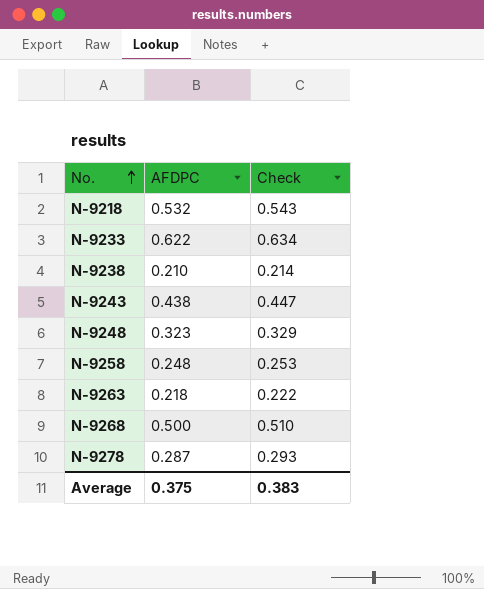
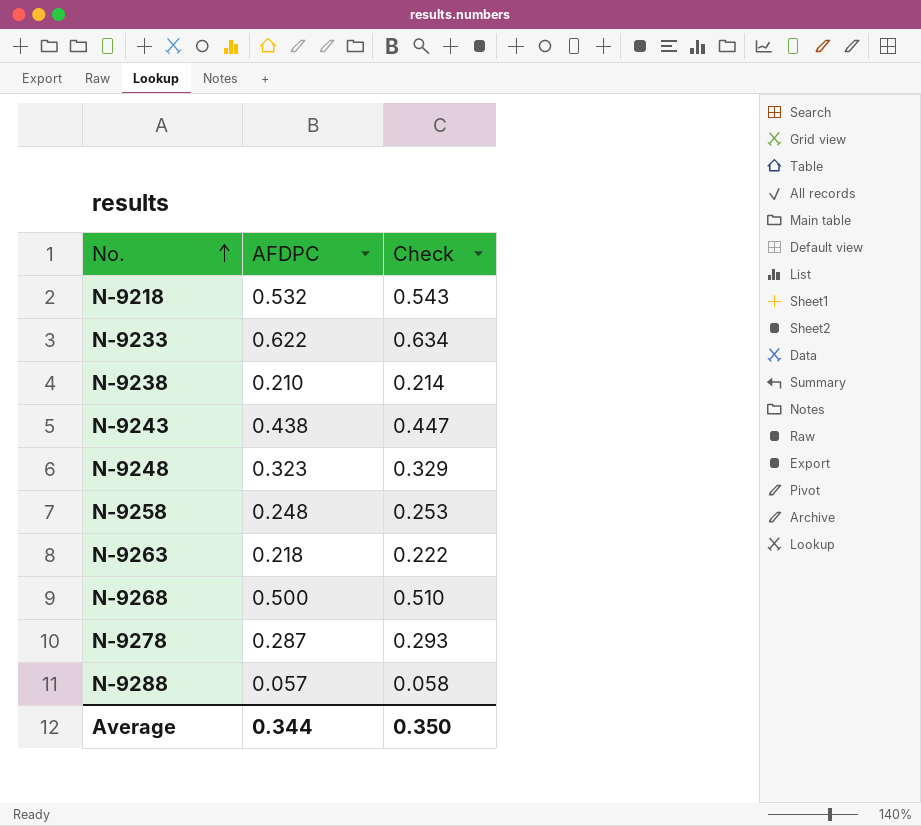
row N-9288: none -> 0.057 | 0.058
Average | AFDPC: 0.375 -> 0.344
Average | Check: 0.383 -> 0.350

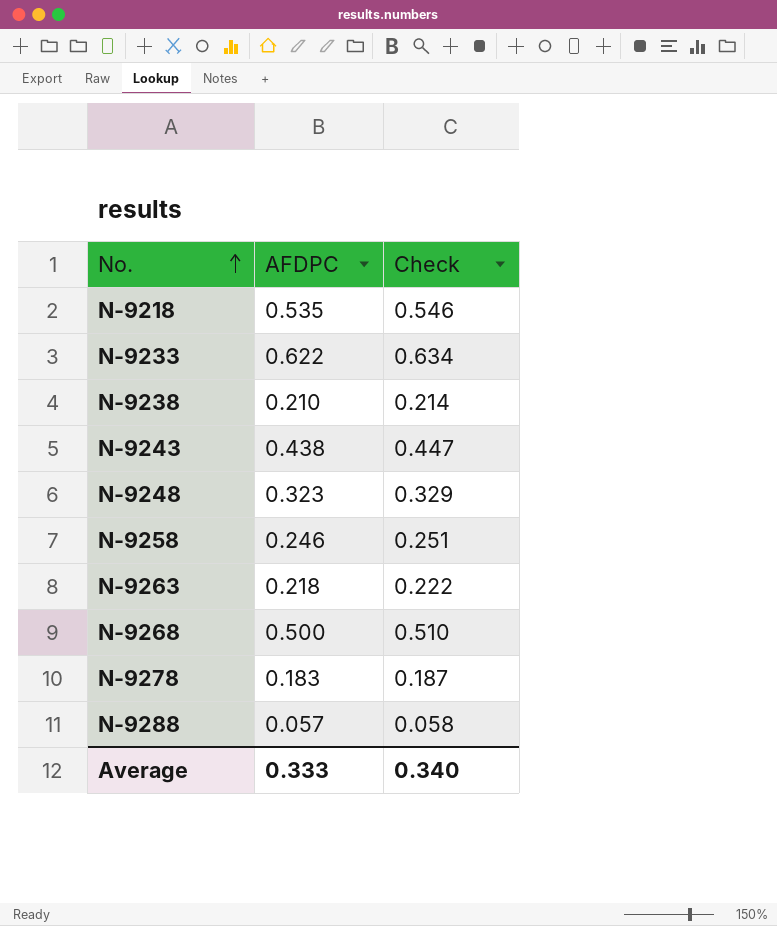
N-9218 | AFDPC: 0.532 -> 0.535
N-9218 | Check: 0.543 -> 0.546
N-9258 | AFDPC: 0.248 -> 0.246
N-9258 | Check: 0.253 -> 0.251
N-9278 | AFDPC: 0.287 -> 0.183
N-9278 | Check: 0.293 -> 0.187
Average | AFDPC: 0.344 -> 0.333
Average | Check: 0.350 -> 0.340

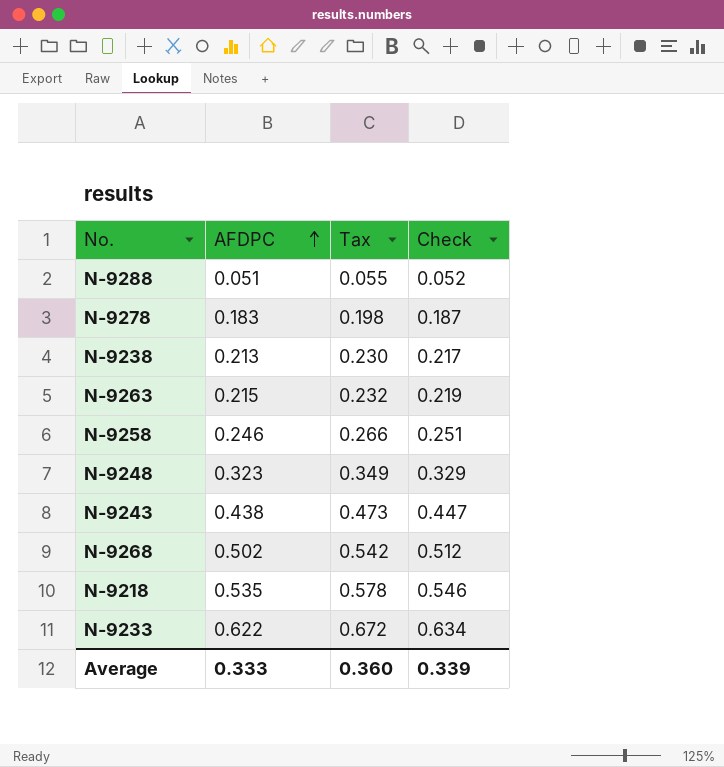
row order: No. ascending -> AFDPC ascending
column Tax | formula: none -> [AFDPC] * 1.08
N-9288 | AFDPC: 0.057 -> 0.051
N-9288 | Check: 0.058 -> 0.052
N-9238 | AFDPC: 0.210 -> 0.213
N-9238 | Check: 0.214 -> 0.217
N-9263 | AFDPC: 0.218 -> 0.215
N-9263 | Check: 0.222 -> 0.219
N-9268 | AFDPC: 0.500 -> 0.502
N-9268 | Check: 0.510 -> 0.512
Average | Check: 0.340 -> 0.339

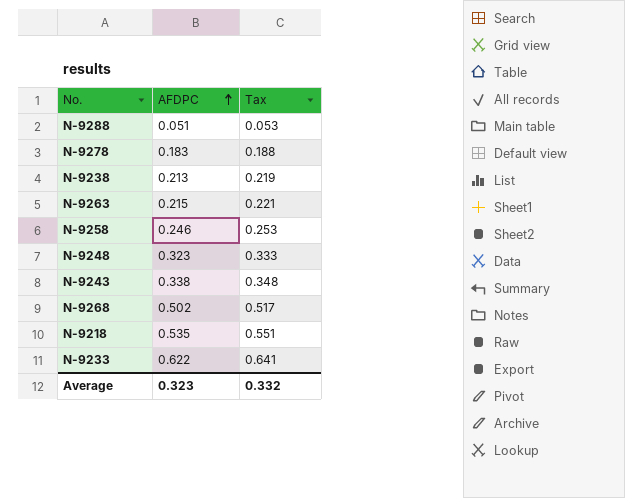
column Check | formula: [AFDPC] * 1.02 -> none
column Tax | formula: [AFDPC] * 1.08 -> [AFDPC] * 1.03
N-9243 | AFDPC: 0.438 -> 0.338
Average | AFDPC: 0.333 -> 0.323
Average | Tax: 0.360 -> 0.332

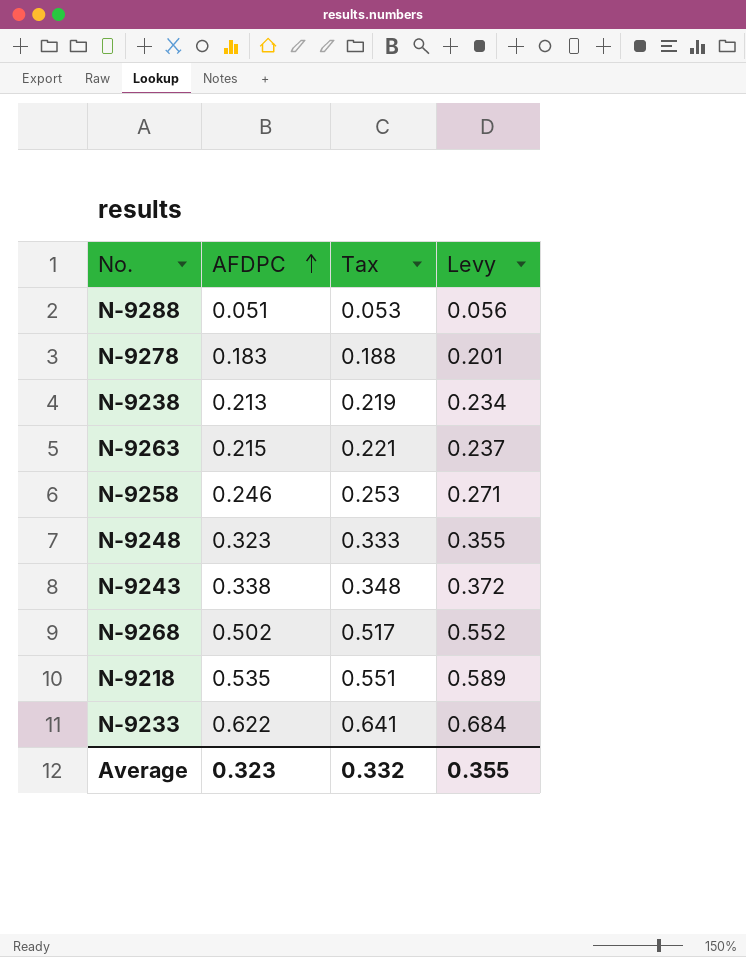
column Levy | formula: none -> [AFDPC] * 1.1

